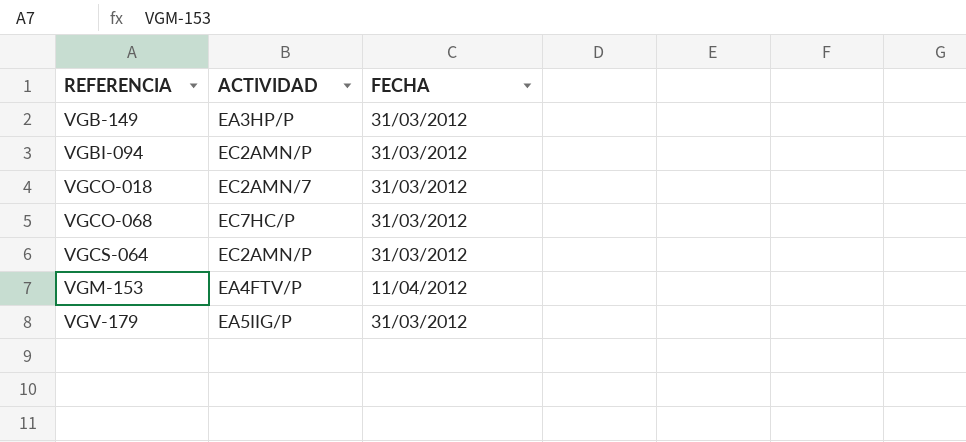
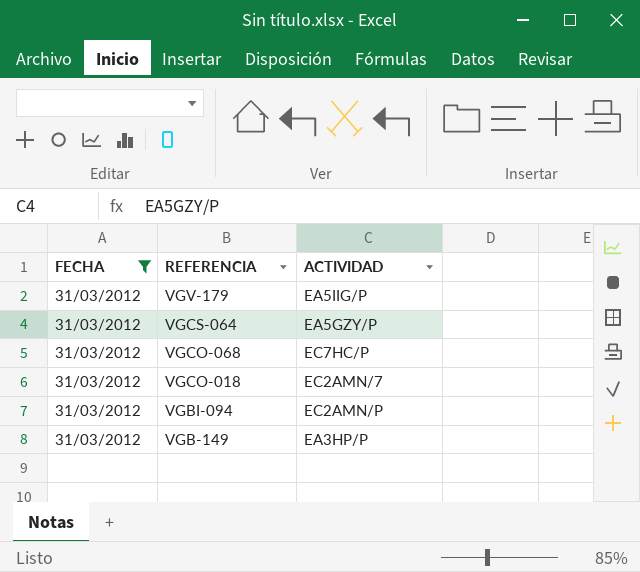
filter: none -> FECHA = 31/03/2012
row order: REFERENCIA ascending -> REFERENCIA descending
column FECHA | position: 3 -> 1
VGCS-064 | ACTIVIDAD: EC2AMN/P -> EA5GZY/P

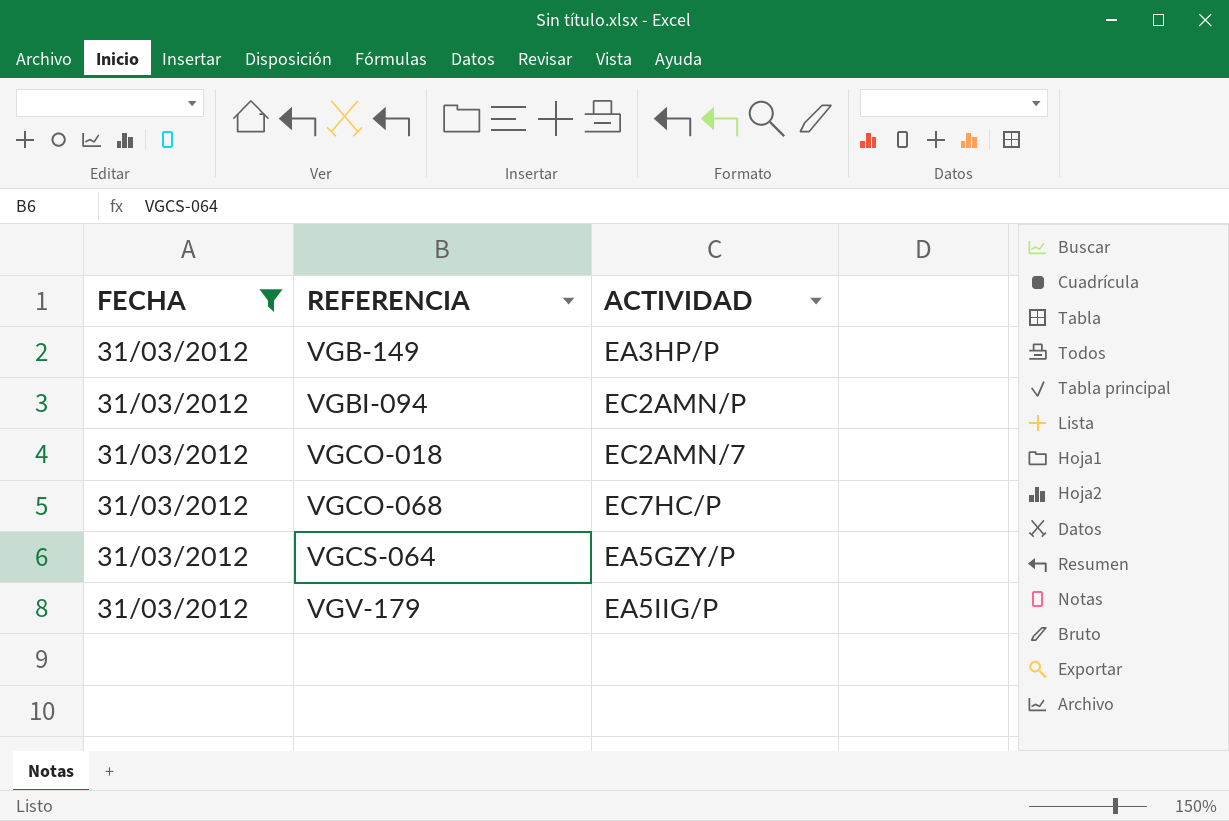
row order: REFERENCIA descending -> REFERENCIA ascending

